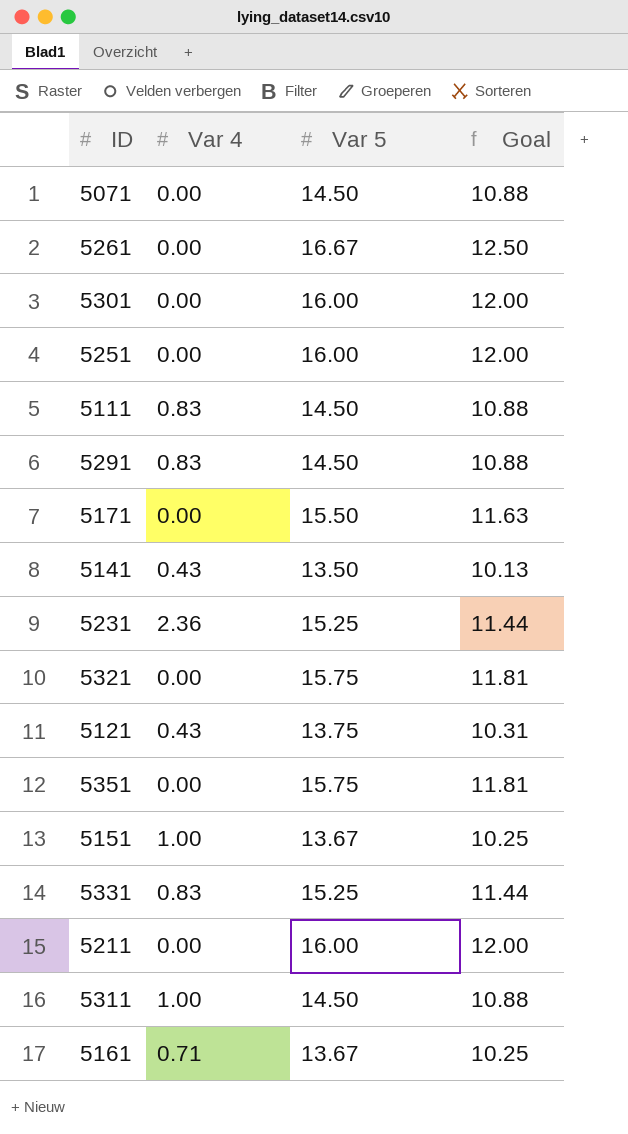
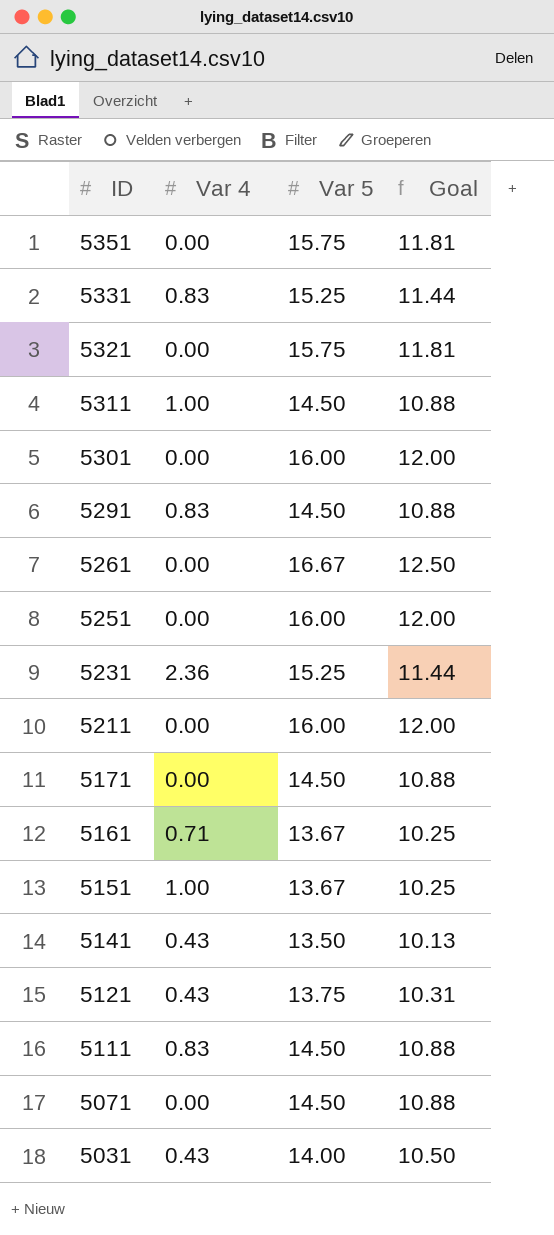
row order: none -> ID descending
5171 | Var 5: 15.50 -> 14.50
5171 | Goal: 11.63 -> 10.88
row 5031: none -> 0.43 | 14.00 | 10.50

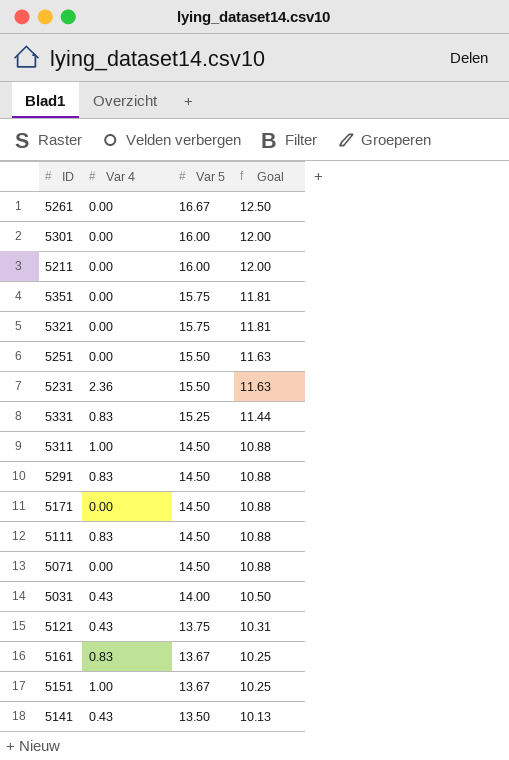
row order: ID descending -> Var 5 descending
5251 | Var 5: 16.00 -> 15.50
5251 | Goal: 12.00 -> 11.63
5231 | Var 5: 15.25 -> 15.50
5231 | Goal: 11.44 -> 11.63
5161 | Var 4: 0.71 -> 0.83

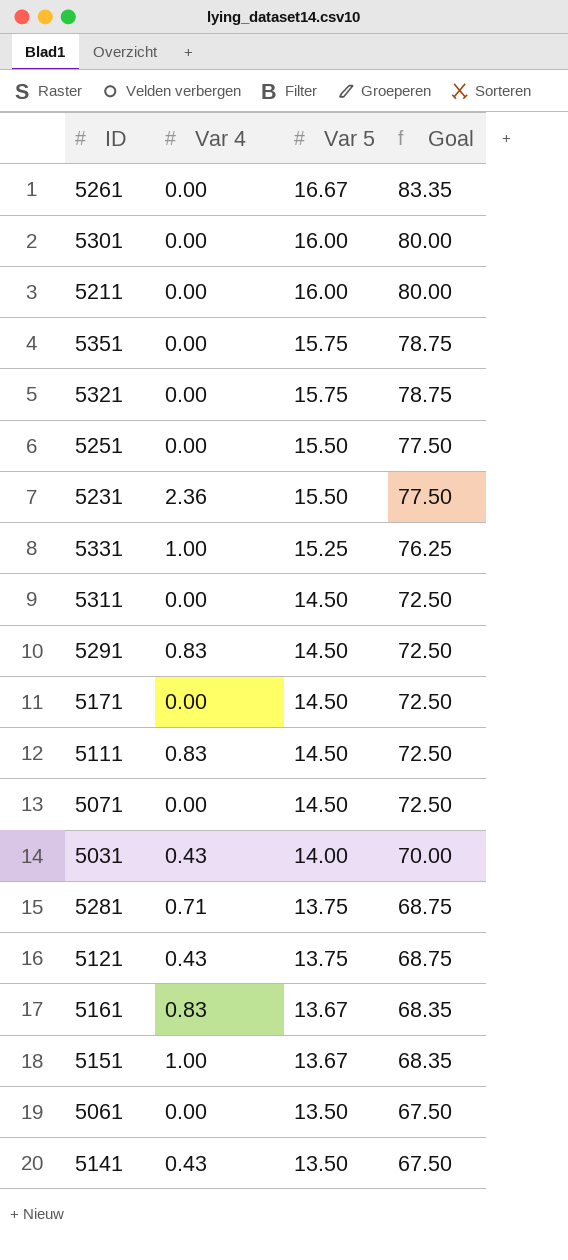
column Goal | formula: [Var 5] * 0.75 -> [Var 5] * 5
5331 | Var 4: 0.83 -> 1.00
5311 | Var 4: 1.00 -> 0.00
row 5281: none -> 0.71 | 13.75 | 68.75
row 5061: none -> 0.00 | 13.50 | 67.50

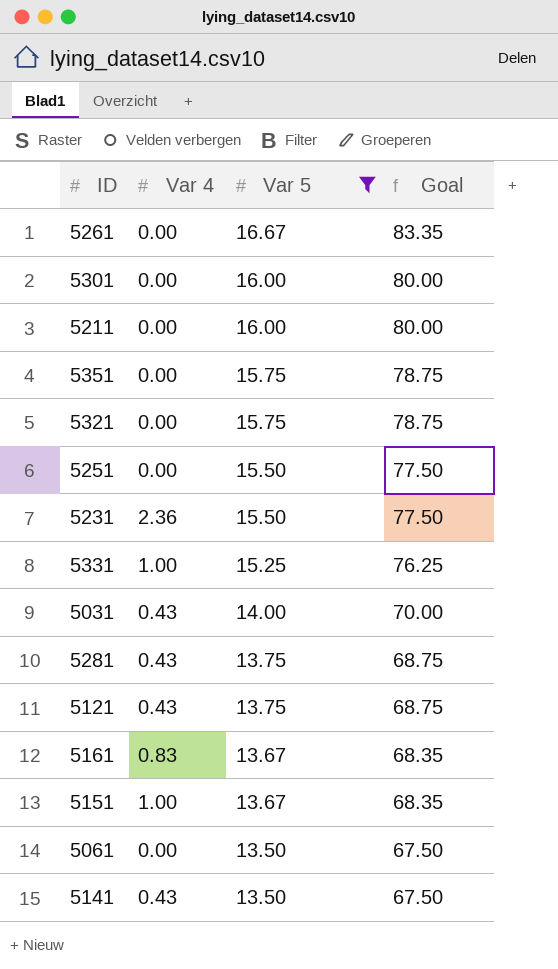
filter: none -> Var 5 != 14.50
5281 | Var 4: 0.71 -> 0.43

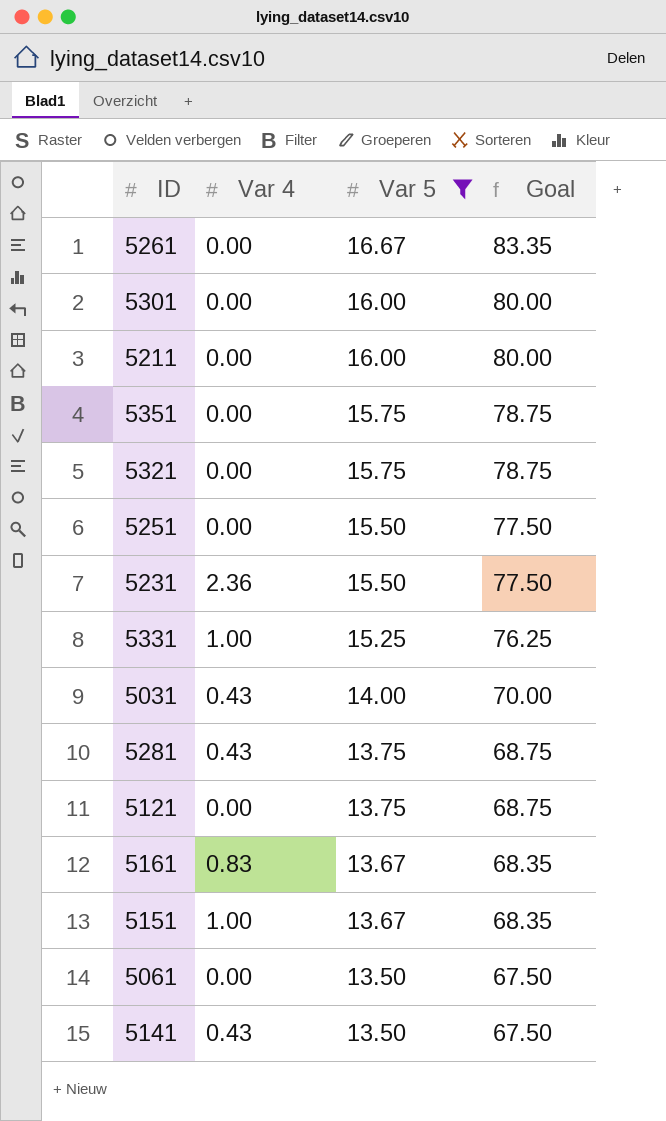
5121 | Var 4: 0.43 -> 0.00

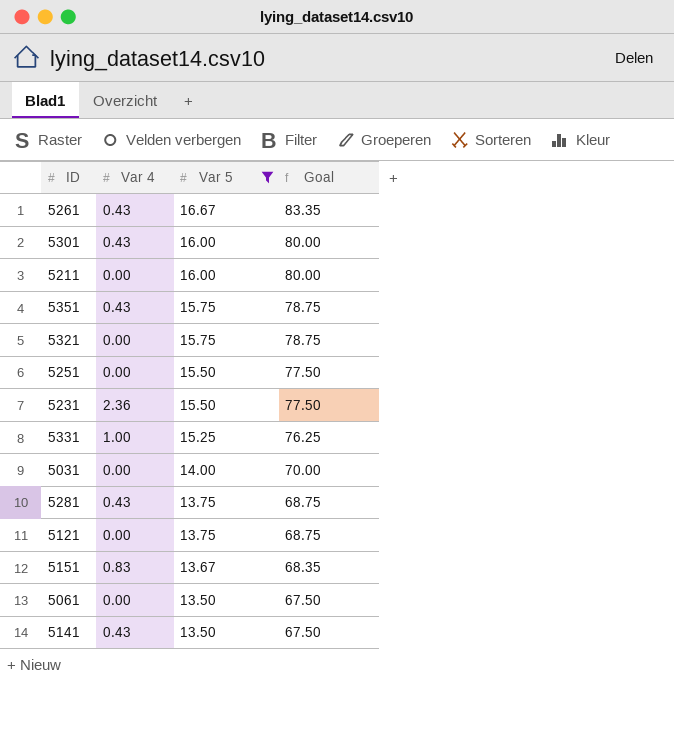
row 5161: 0.83 | 13.67 | 68.35 -> none
5261 | Var 4: 0.00 -> 0.43
5301 | Var 4: 0.00 -> 0.43
5351 | Var 4: 0.00 -> 0.43
5031 | Var 4: 0.43 -> 0.00
5151 | Var 4: 1.00 -> 0.83

